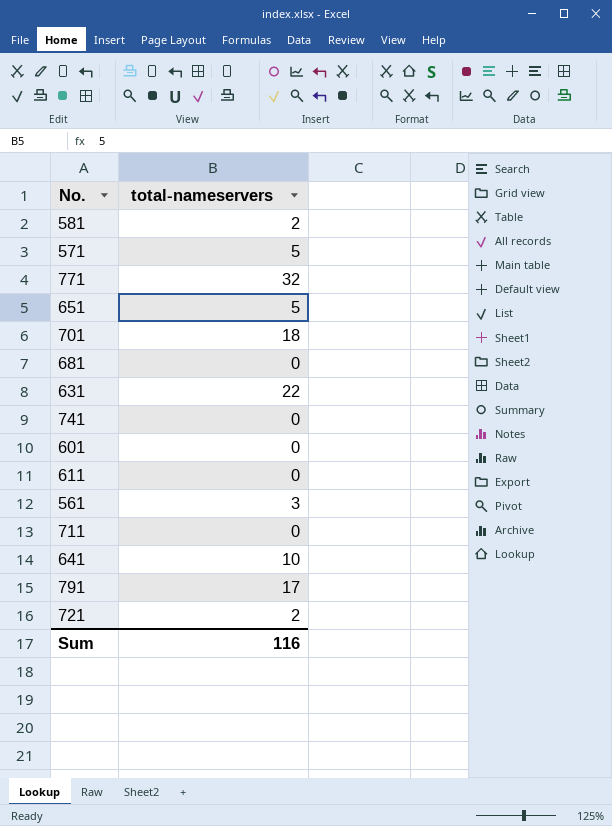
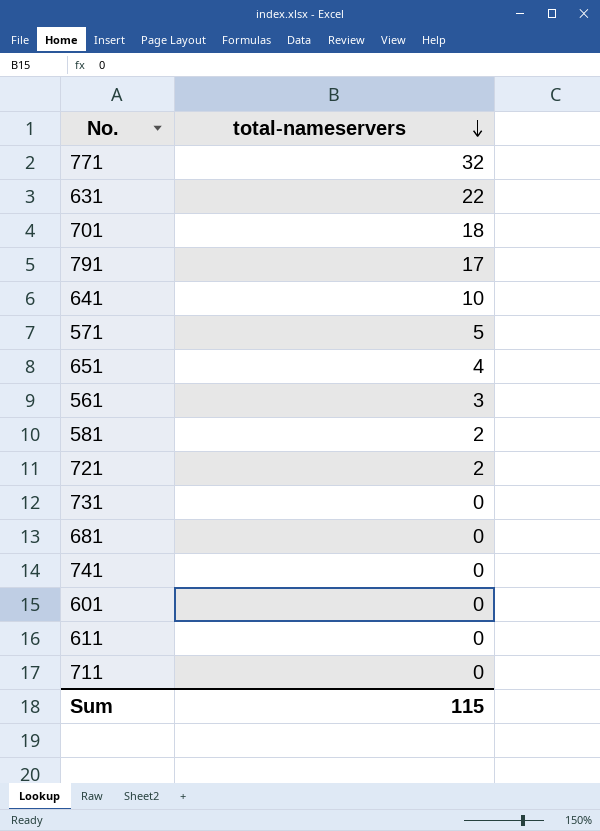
row order: none -> total-nameservers descending
651 | total-nameservers: 5 -> 4
row 731: none -> 0
Sum | total-nameservers: 116 -> 115

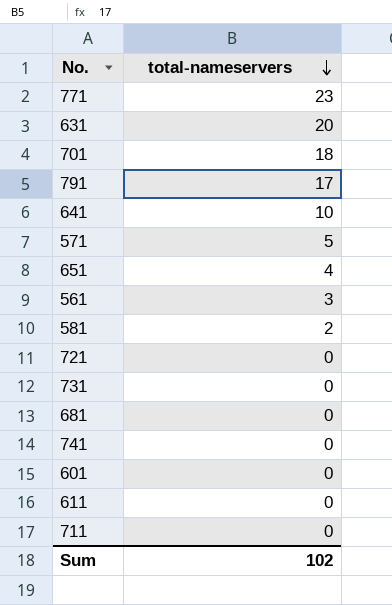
771 | total-nameservers: 32 -> 23
631 | total-nameservers: 22 -> 20
721 | total-nameservers: 2 -> 0
Sum | total-nameservers: 115 -> 102

